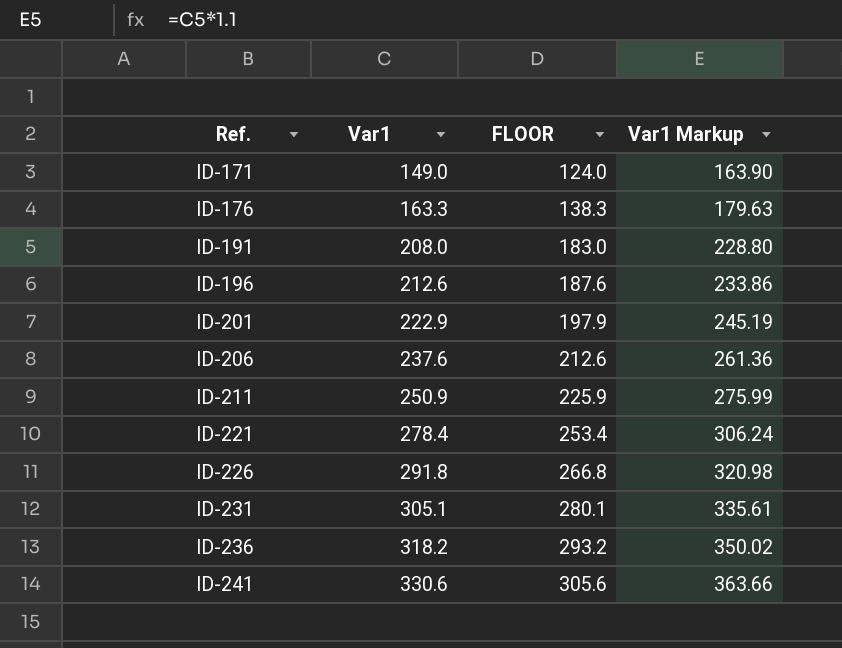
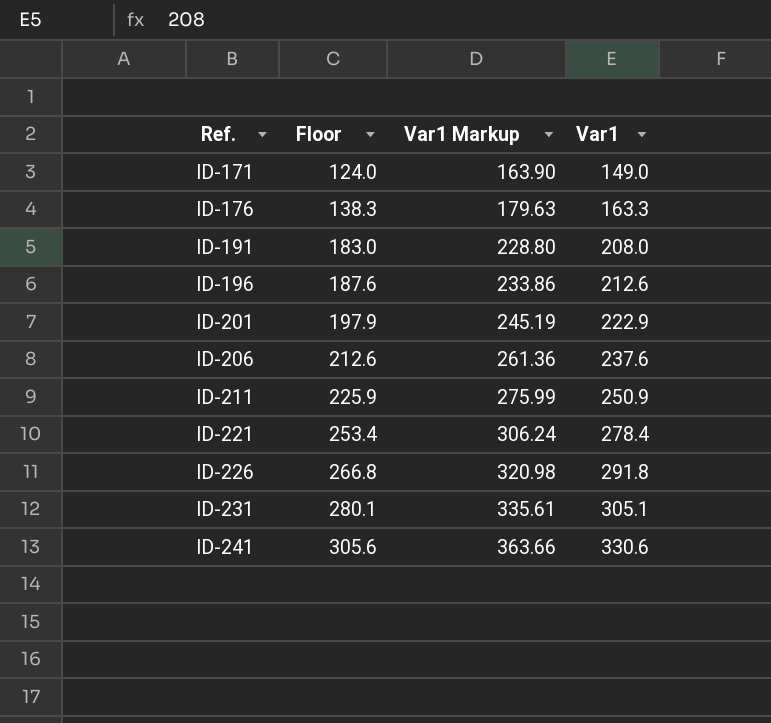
column name: FLOOR -> Floor
column Var1 | position: 2 -> 4
row ID-236: 318.2 | 293.2 | 350.02 -> none

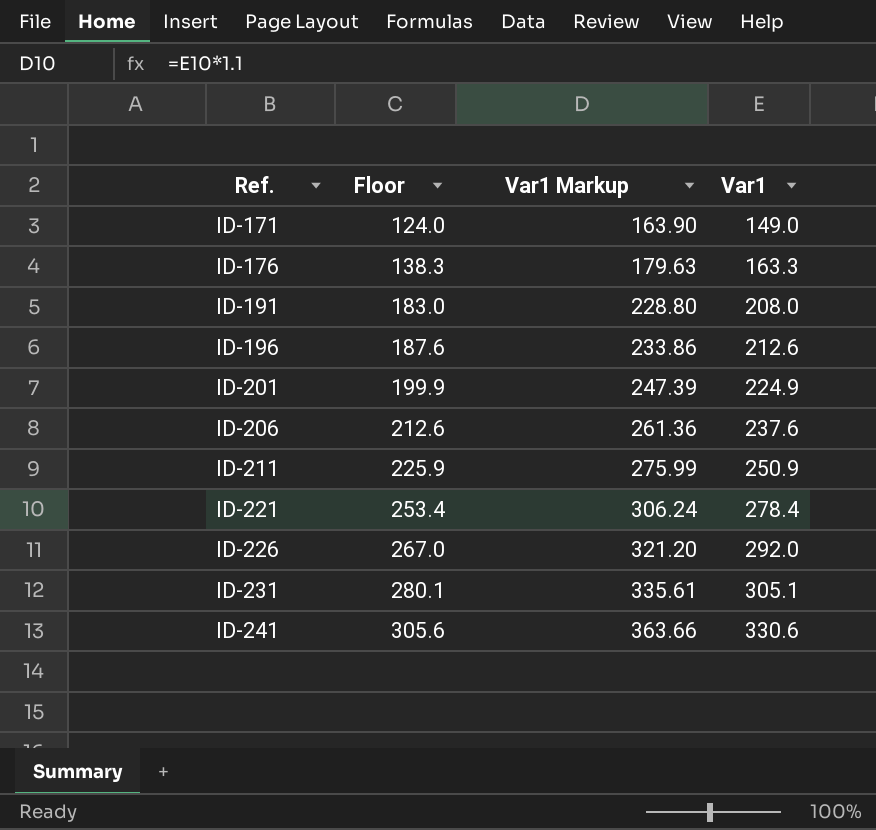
ID-201 | Floor: 197.9 -> 199.9
ID-201 | Var1 Markup: 245.19 -> 247.39
ID-201 | Var1: 222.9 -> 224.9
ID-226 | Floor: 266.8 -> 267.0
ID-226 | Var1 Markup: 320.98 -> 321.20
ID-226 | Var1: 291.8 -> 292.0

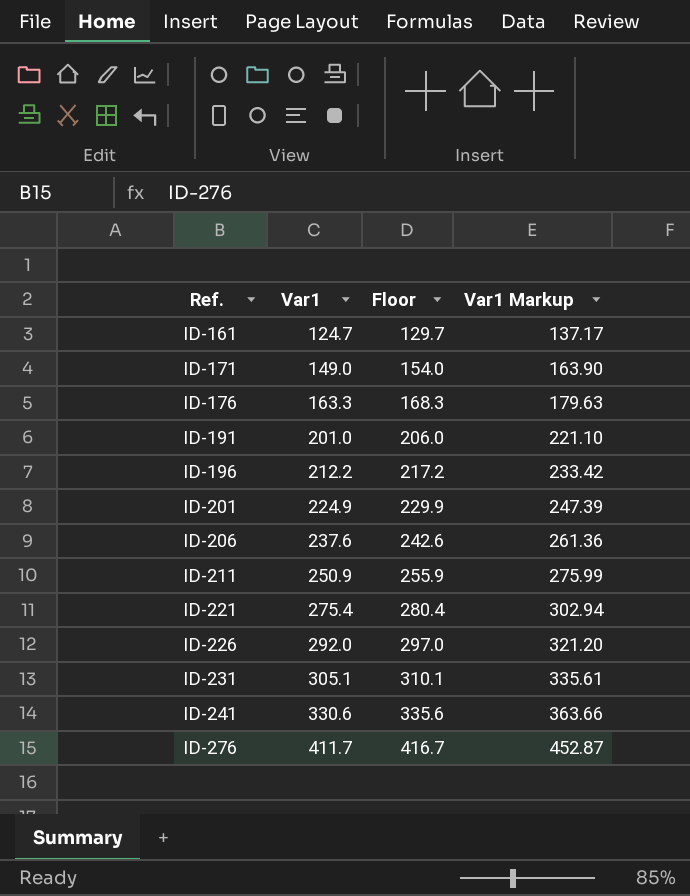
column Var1 | position: 4 -> 2
column Floor | formula: [Var1] - 25 -> [Var1] + 5
row ID-161: none -> 124.7 | 129.7 | 137.17
ID-191 | Var1: 208.0 -> 201.0
ID-191 | Var1 Markup: 228.80 -> 221.10
ID-196 | Var1: 212.6 -> 212.2
ID-196 | Var1 Markup: 233.86 -> 233.42
ID-221 | Var1: 278.4 -> 275.4
ID-221 | Var1 Markup: 306.24 -> 302.94
row ID-276: none -> 411.7 | 416.7 | 452.87

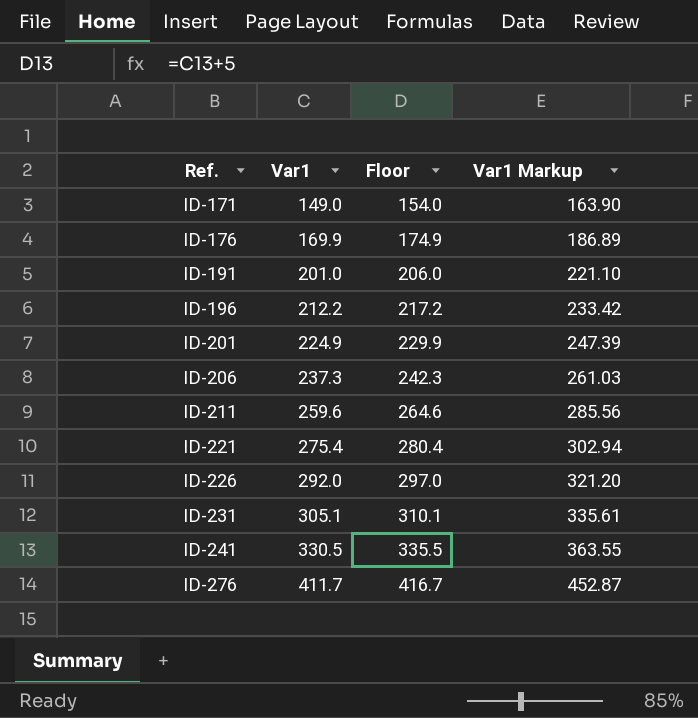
row ID-161: 124.7 | 129.7 | 137.17 -> none
ID-176 | Var1: 163.3 -> 169.9
ID-176 | Floor: 168.3 -> 174.9
ID-176 | Var1 Markup: 179.63 -> 186.89
ID-206 | Var1: 237.6 -> 237.3
ID-206 | Floor: 242.6 -> 242.3
ID-206 | Var1 Markup: 261.36 -> 261.03
ID-211 | Var1: 250.9 -> 259.6
ID-211 | Floor: 255.9 -> 264.6
ID-211 | Var1 Markup: 275.99 -> 285.56
ID-241 | Var1: 330.6 -> 330.5
ID-241 | Floor: 335.6 -> 335.5
ID-241 | Var1 Markup: 363.66 -> 363.55

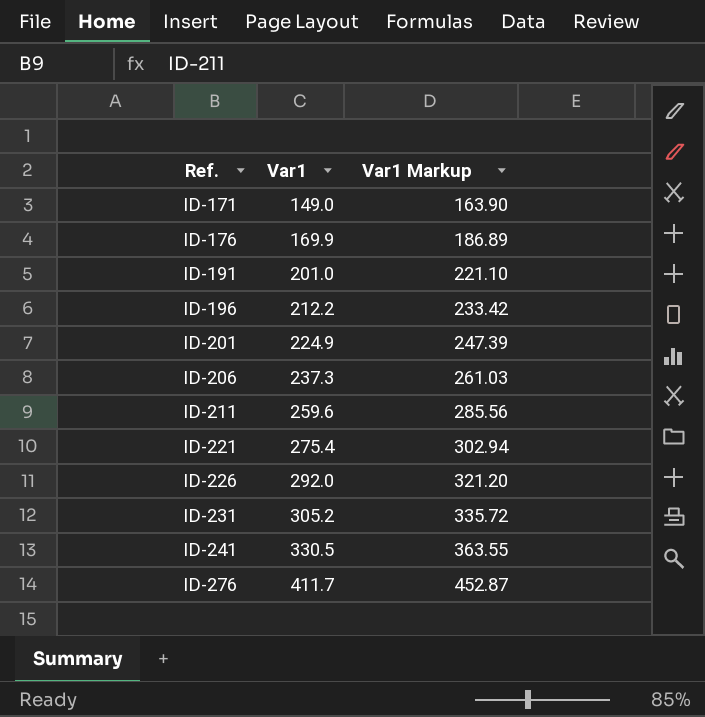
column Floor | formula: [Var1] + 5 -> none
ID-231 | Var1: 305.1 -> 305.2
ID-231 | Var1 Markup: 335.61 -> 335.72

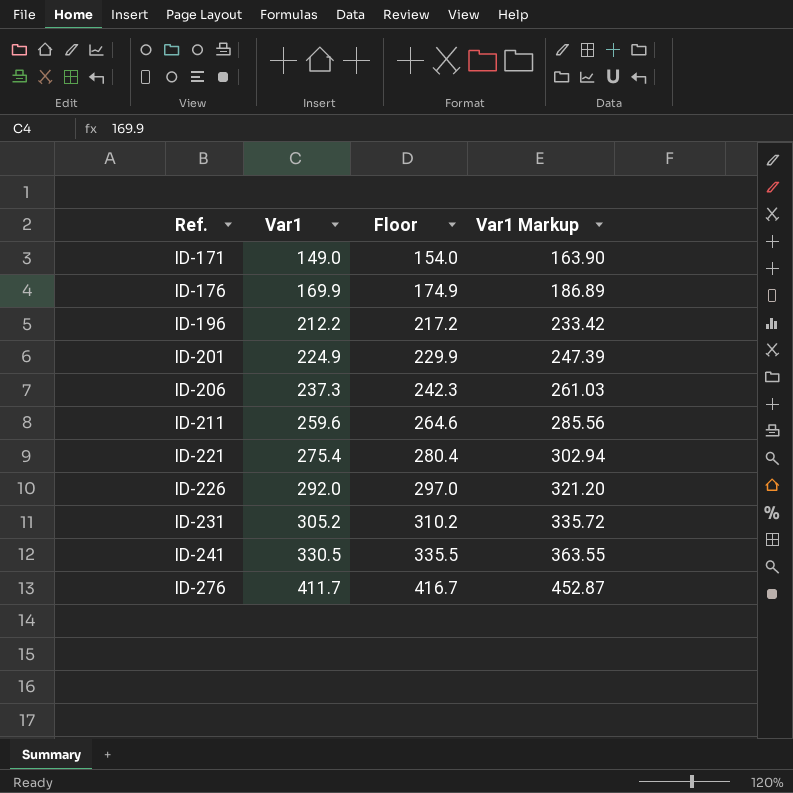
column Floor | formula: none -> [Var1] + 5
row ID-191: 201.0 | 221.10 -> none

